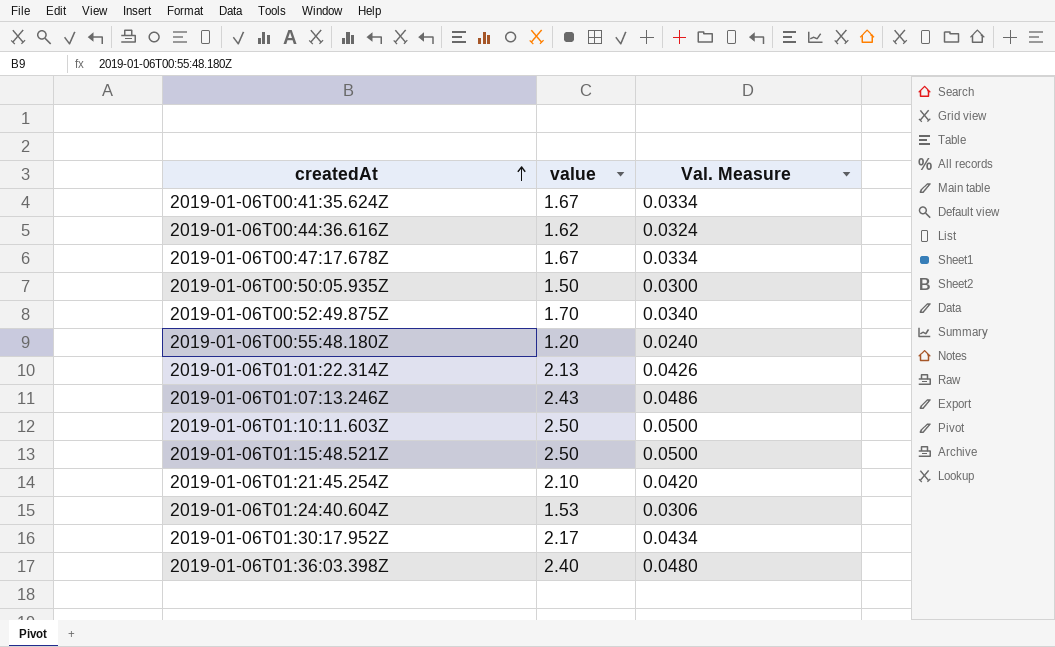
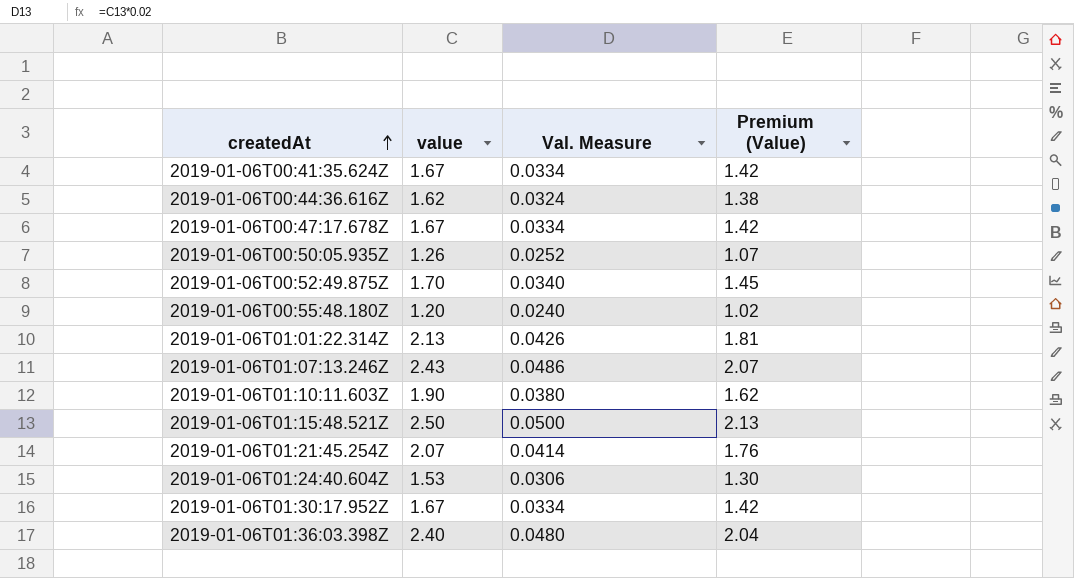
column Premium (Value) | formula: none -> [value] * 0.85
2019-01-06T00:50:05.935Z | value: 1.50 -> 1.26
2019-01-06T00:50:05.935Z | Val. Measure: 0.0300 -> 0.0252
2019-01-06T01:10:11.603Z | value: 2.50 -> 1.90
2019-01-06T01:10:11.603Z | Val. Measure: 0.0500 -> 0.0380
2019-01-06T01:21:45.254Z | value: 2.10 -> 2.07
2019-01-06T01:21:45.254Z | Val. Measure: 0.0420 -> 0.0414
2019-01-06T01:30:17.952Z | value: 2.17 -> 1.67
2019-01-06T01:30:17.952Z | Val. Measure: 0.0434 -> 0.0334

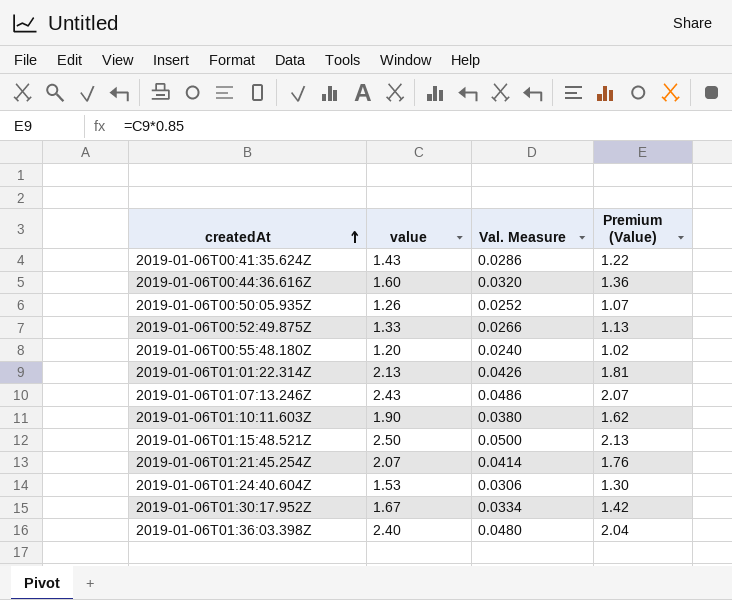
row 2019-01-06T00:47:17.678Z: 1.67 | 0.0334 | 1.42 -> none
2019-01-06T00:41:35.624Z | value: 1.67 -> 1.43
2019-01-06T00:41:35.624Z | Val. Measure: 0.0334 -> 0.0286
2019-01-06T00:41:35.624Z | Premium (Value): 1.42 -> 1.22
2019-01-06T00:44:36.616Z | value: 1.62 -> 1.60
2019-01-06T00:44:36.616Z | Val. Measure: 0.0324 -> 0.0320
2019-01-06T00:44:36.616Z | Premium (Value): 1.38 -> 1.36
2019-01-06T00:52:49.875Z | value: 1.70 -> 1.33
2019-01-06T00:52:49.875Z | Val. Measure: 0.0340 -> 0.0266
2019-01-06T00:52:49.875Z | Premium (Value): 1.45 -> 1.13

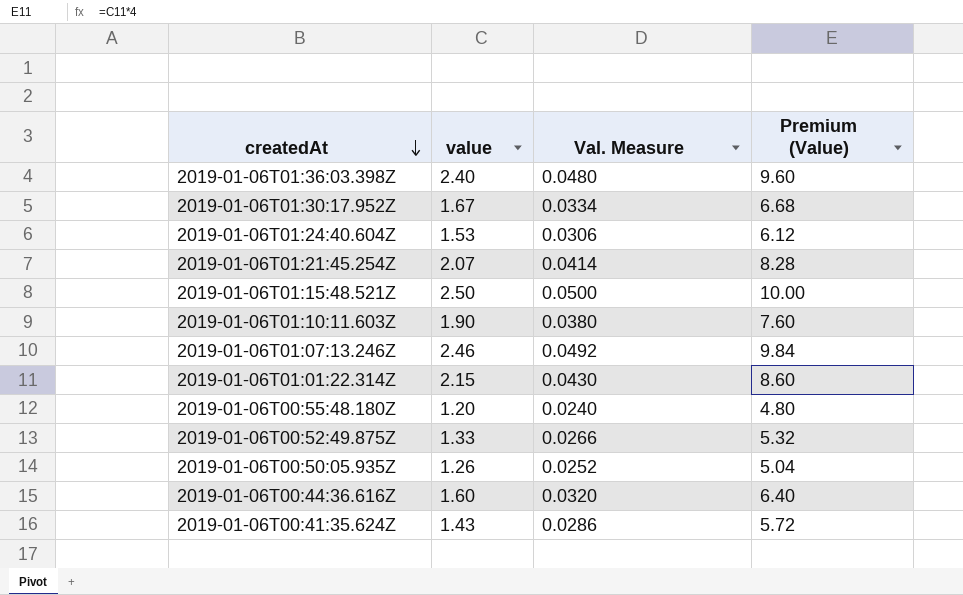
row order: createdAt ascending -> createdAt descending
column Premium (Value) | formula: [value] * 0.85 -> [value] * 4
2019-01-06T01:07:13.246Z | value: 2.43 -> 2.46
2019-01-06T01:07:13.246Z | Val. Measure: 0.0486 -> 0.0492
2019-01-06T01:01:22.314Z | value: 2.13 -> 2.15
2019-01-06T01:01:22.314Z | Val. Measure: 0.0426 -> 0.0430

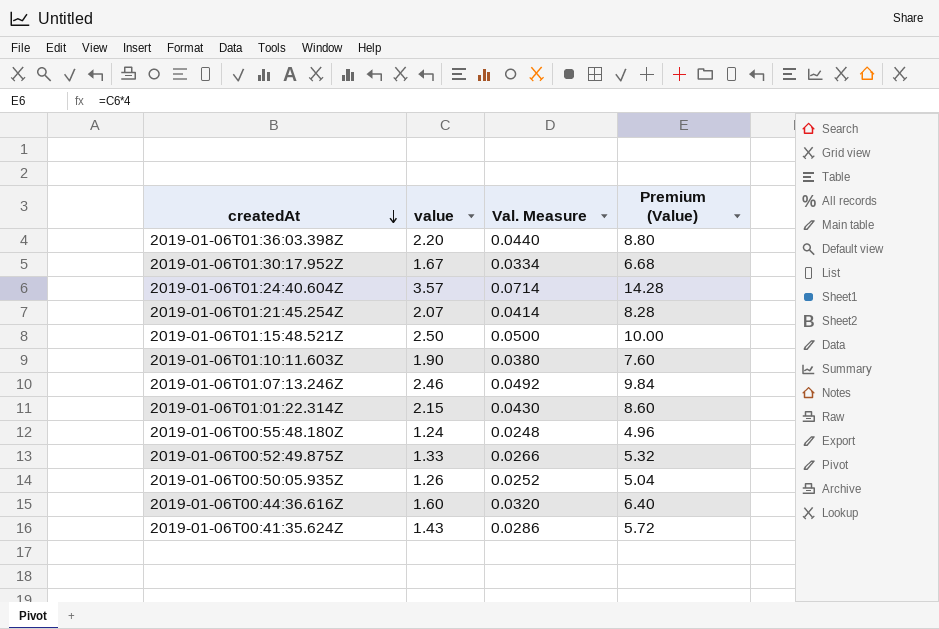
2019-01-06T01:36:03.398Z | value: 2.40 -> 2.20
2019-01-06T01:36:03.398Z | Val. Measure: 0.0480 -> 0.0440
2019-01-06T01:36:03.398Z | Premium (Value): 9.60 -> 8.80
2019-01-06T01:24:40.604Z | value: 1.53 -> 3.57
2019-01-06T01:24:40.604Z | Val. Measure: 0.0306 -> 0.0714
2019-01-06T01:24:40.604Z | Premium (Value): 6.12 -> 14.28
2019-01-06T00:55:48.180Z | value: 1.20 -> 1.24
2019-01-06T00:55:48.180Z | Val. Measure: 0.0240 -> 0.0248
2019-01-06T00:55:48.180Z | Premium (Value): 4.80 -> 4.96

